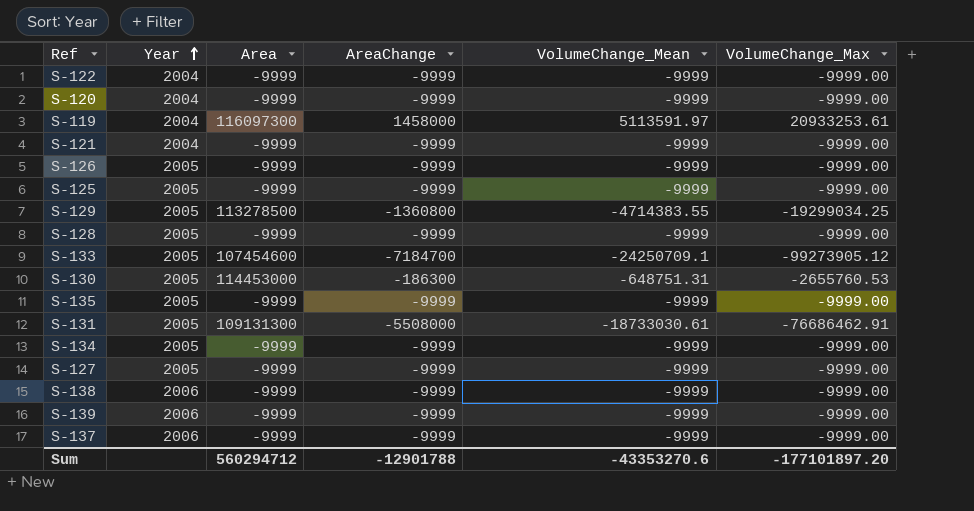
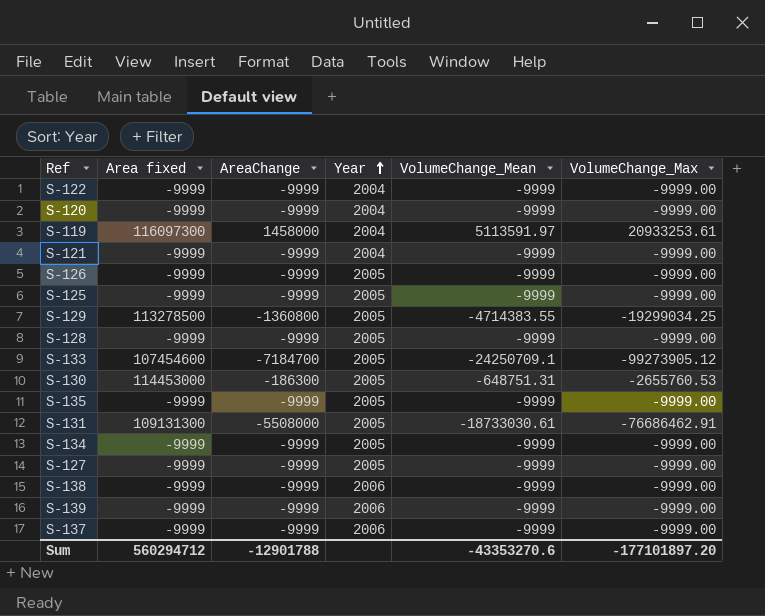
column name: Area -> Area fixed
column Year | position: 2 -> 4

